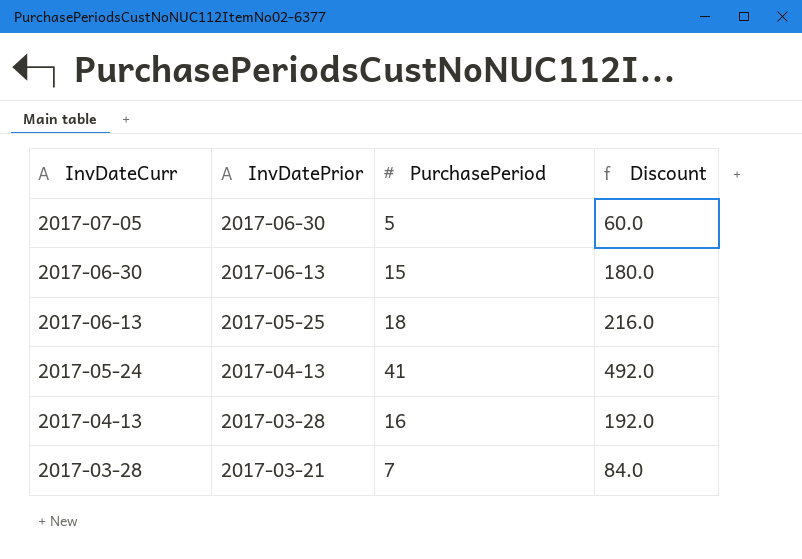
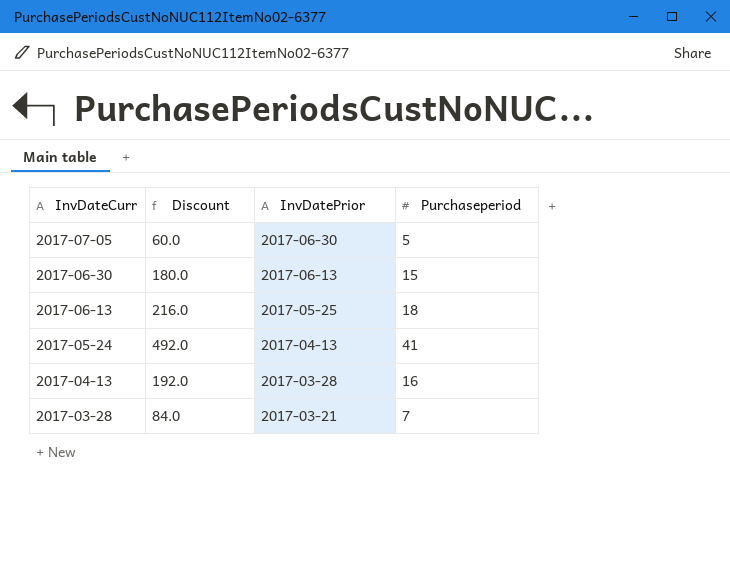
column Discount | position: 4 -> 2
column name: PurchasePeriod -> Purchaseperiod

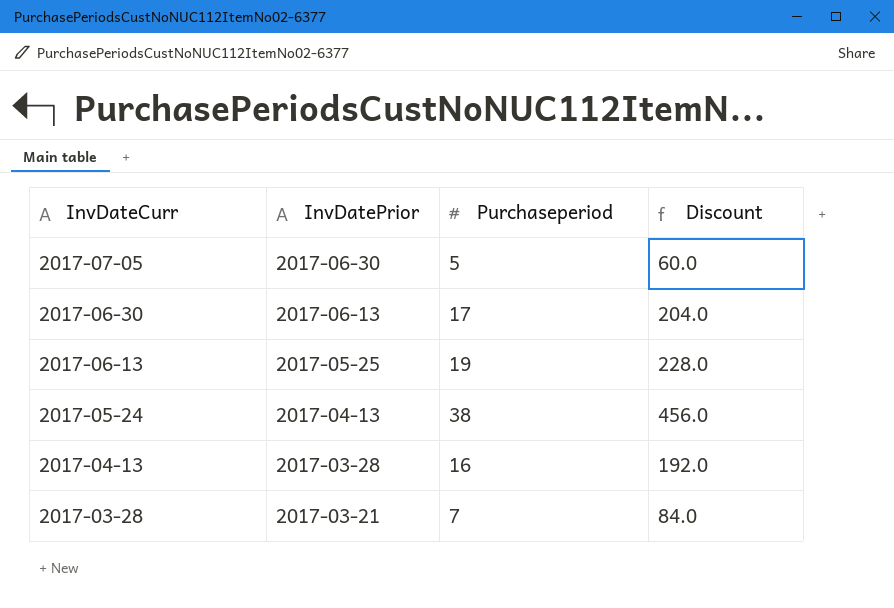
column Discount | position: 2 -> 4
2017-06-30 | Purchaseperiod: 15 -> 17
2017-06-30 | Discount: 180.0 -> 204.0
2017-06-13 | Purchaseperiod: 18 -> 19
2017-06-13 | Discount: 216.0 -> 228.0
2017-05-24 | Purchaseperiod: 41 -> 38
2017-05-24 | Discount: 492.0 -> 456.0

